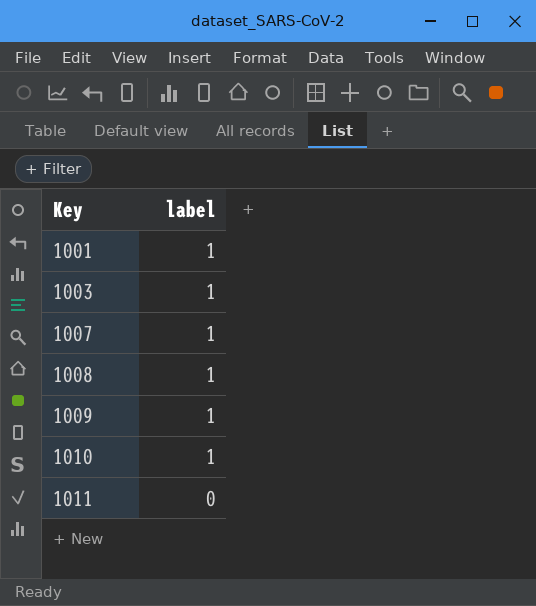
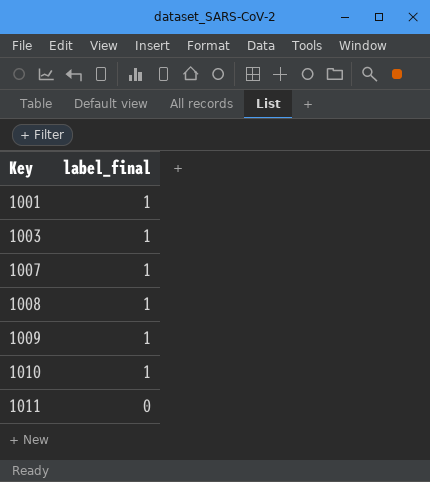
column name: label -> label_final

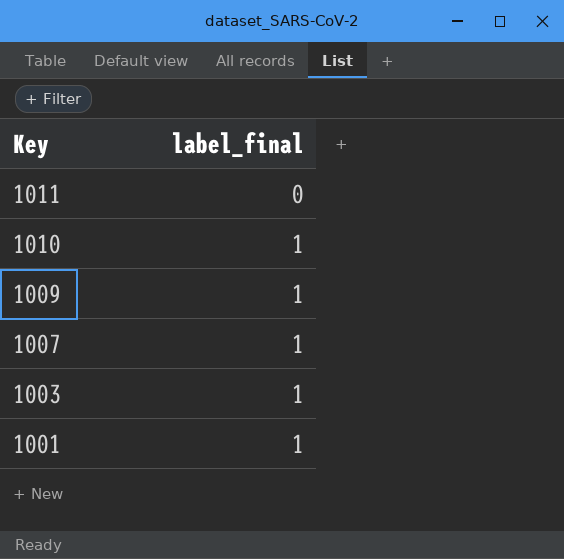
row order: Key ascending -> Key descending
row 1008: 1 -> none

